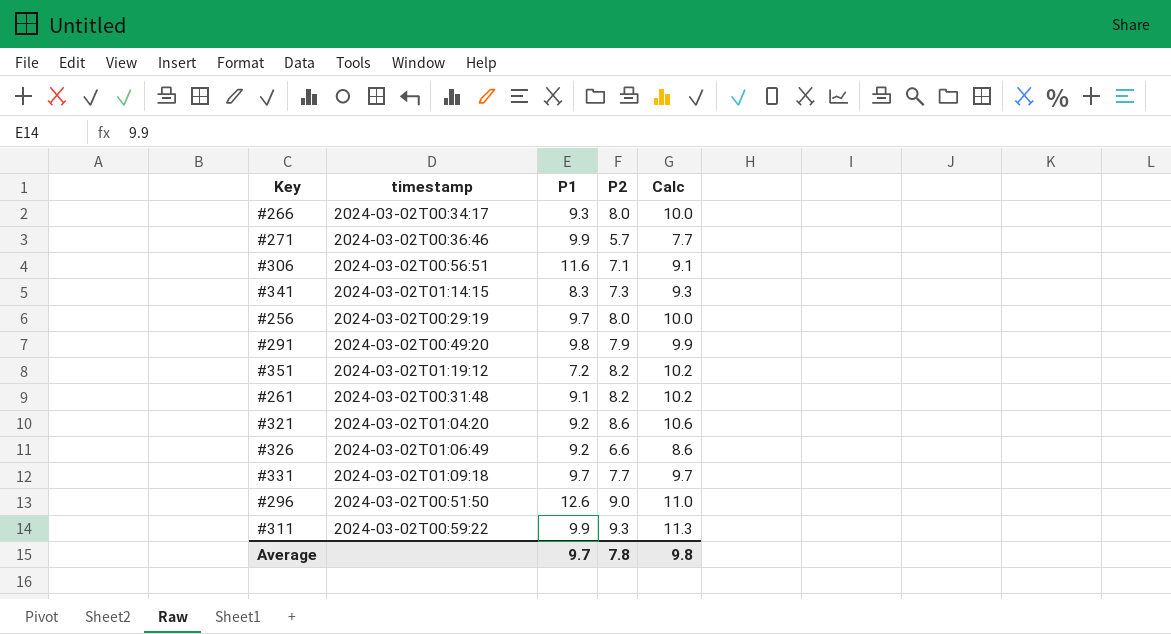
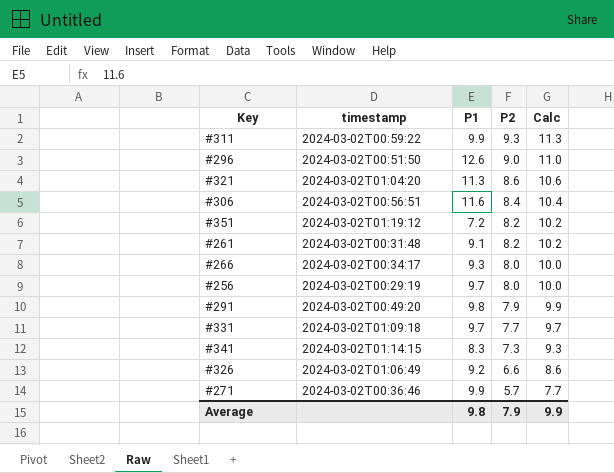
row order: none -> P2 descending
#321 | P1: 9.2 -> 11.3
#306 | P2: 7.1 -> 8.4
#306 | Calc: 9.1 -> 10.4
Average | P1: 9.7 -> 9.8
Average | P2: 7.8 -> 7.9
Average | Calc: 9.8 -> 9.9

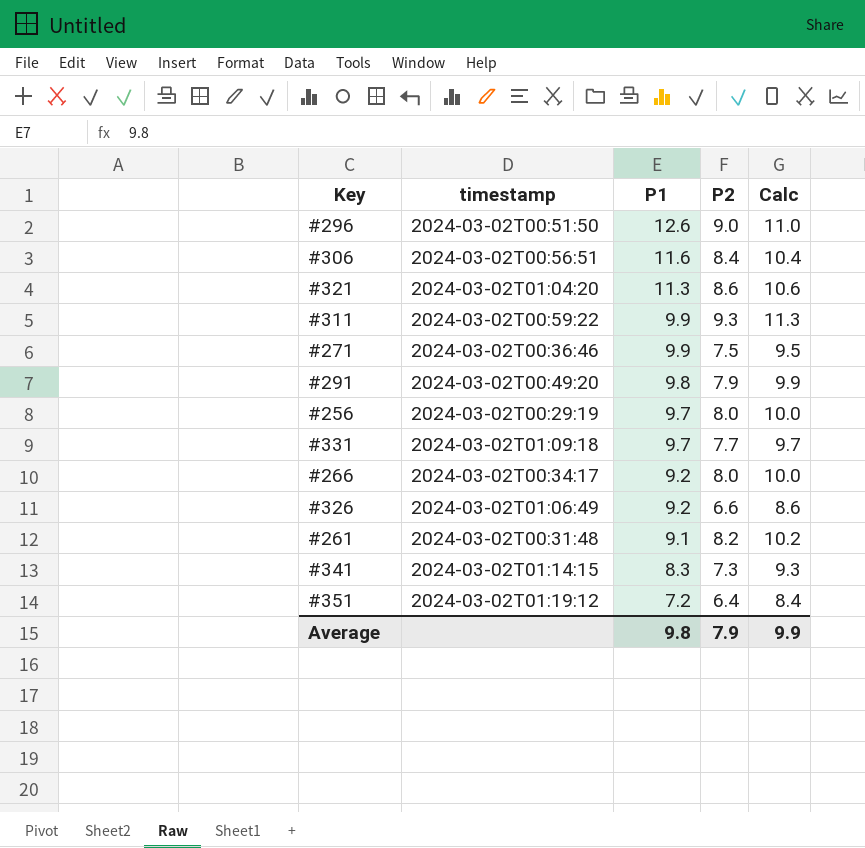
row order: P2 descending -> P1 descending
#271 | P2: 5.7 -> 7.5
#271 | Calc: 7.7 -> 9.5
#266 | P1: 9.3 -> 9.2
#351 | P2: 8.2 -> 6.4
#351 | Calc: 10.2 -> 8.4

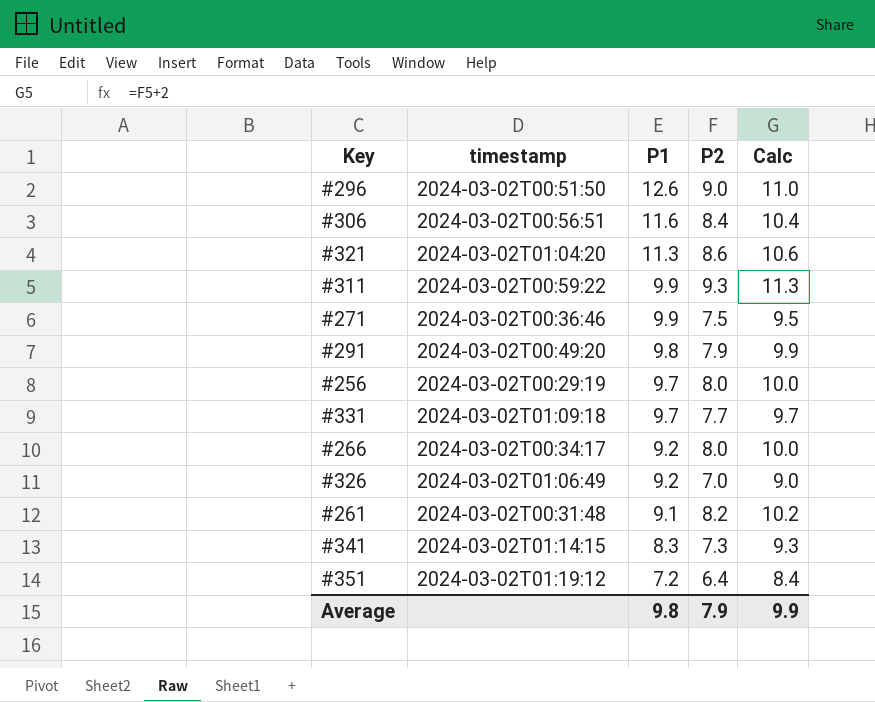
#326 | P2: 6.6 -> 7.0
#326 | Calc: 8.6 -> 9.0

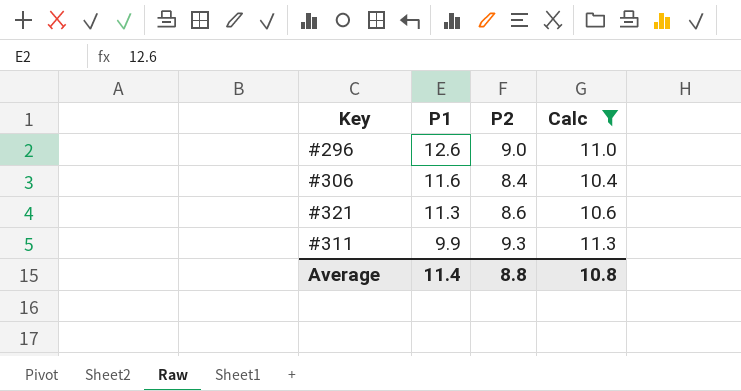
filter: none -> Calc >= 10.4
column timestamp | position: 2 -> none
Average | P1: 9.8 -> 11.4
Average | P2: 7.9 -> 8.8
Average | Calc: 9.9 -> 10.8

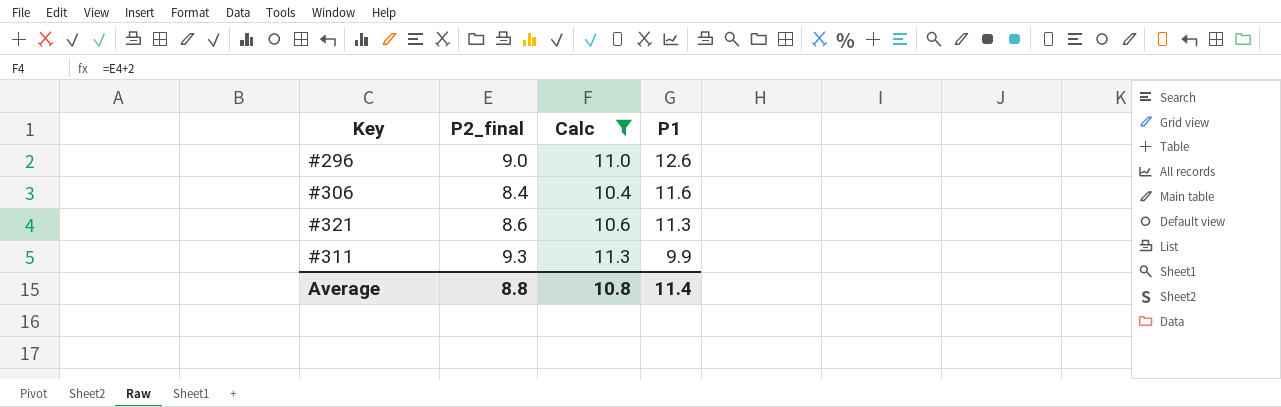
column name: P2 -> P2_final
column P1 | position: 2 -> 4

